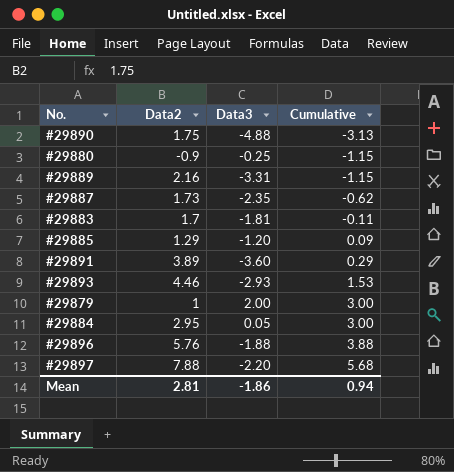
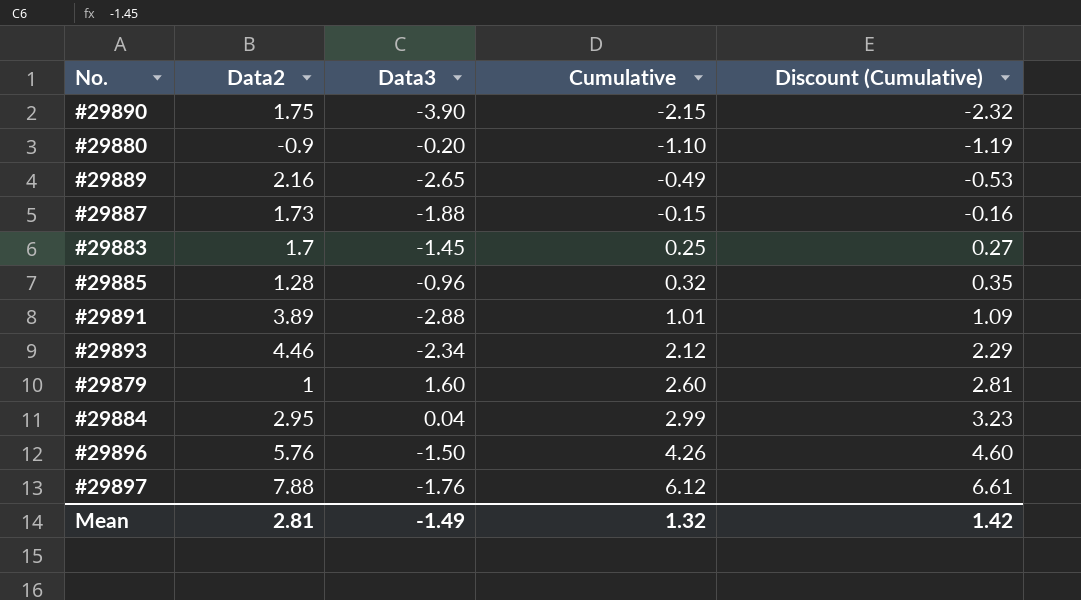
column Discount (Cumulative) | formula: none -> [Cumulative] * 1.08
#29890 | Data3: -4.88 -> -3.90
#29890 | Cumulative: -3.13 -> -2.15
#29880 | Data3: -0.25 -> -0.20
#29880 | Cumulative: -1.15 -> -1.10
#29889 | Data3: -3.31 -> -2.65
#29889 | Cumulative: -1.15 -> -0.49
#29887 | Data3: -2.35 -> -1.88
#29887 | Cumulative: -0.62 -> -0.15
#29883 | Data3: -1.81 -> -1.45
#29883 | Cumulative: -0.11 -> 0.25
#29885 | Data2: 1.29 -> 1.28
#29885 | Data3: -1.20 -> -0.96
#29885 | Cumulative: 0.09 -> 0.32
#29891 | Data3: -3.60 -> -2.88
#29891 | Cumulative: 0.29 -> 1.01
#29893 | Data3: -2.93 -> -2.34
#29893 | Cumulative: 1.53 -> 2.12
#29879 | Data3: 2.00 -> 1.60
#29879 | Cumulative: 3.00 -> 2.60
#29884 | Data3: 0.05 -> 0.04
#29884 | Cumulative: 3.00 -> 2.99
#29896 | Data3: -1.88 -> -1.50
#29896 | Cumulative: 3.88 -> 4.26
#29897 | Data3: -2.20 -> -1.76
#29897 | Cumulative: 5.68 -> 6.12
Mean | Data3: -1.86 -> -1.49
Mean | Cumulative: 0.94 -> 1.32

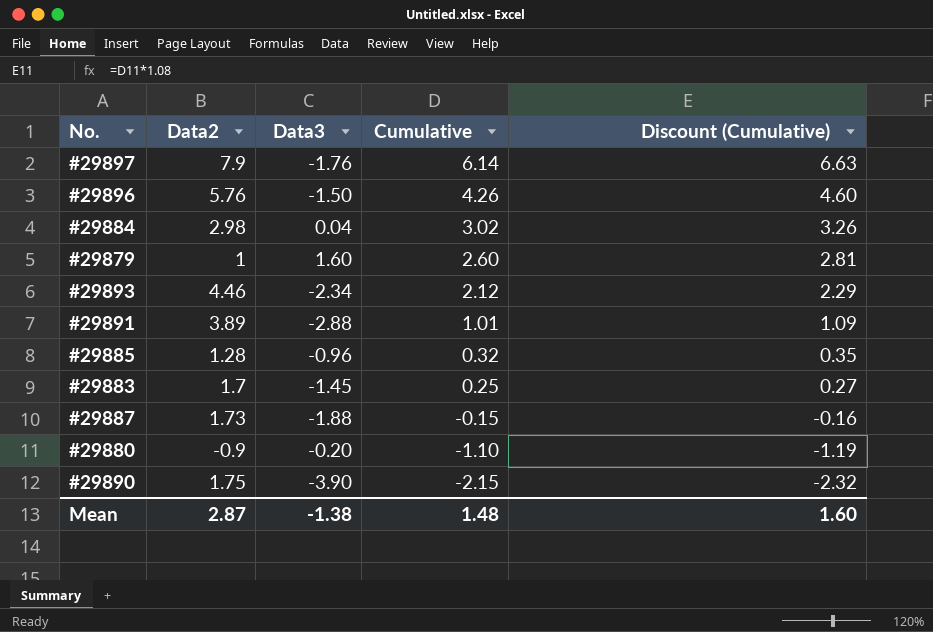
row order: Cumulative ascending -> Cumulative descending
row #29889: 2.16 | -2.65 | -0.49 | -0.53 -> none
#29897 | Data2: 7.88 -> 7.9
#29897 | Cumulative: 6.12 -> 6.14
#29897 | Discount (Cumulative): 6.61 -> 6.63
#29884 | Data2: 2.95 -> 2.98
#29884 | Cumulative: 2.99 -> 3.02
#29884 | Discount (Cumulative): 3.23 -> 3.26
Mean | Data2: 2.81 -> 2.87
Mean | Data3: -1.49 -> -1.38
Mean | Cumulative: 1.32 -> 1.48
Mean | Discount (Cumulative): 1.42 -> 1.60

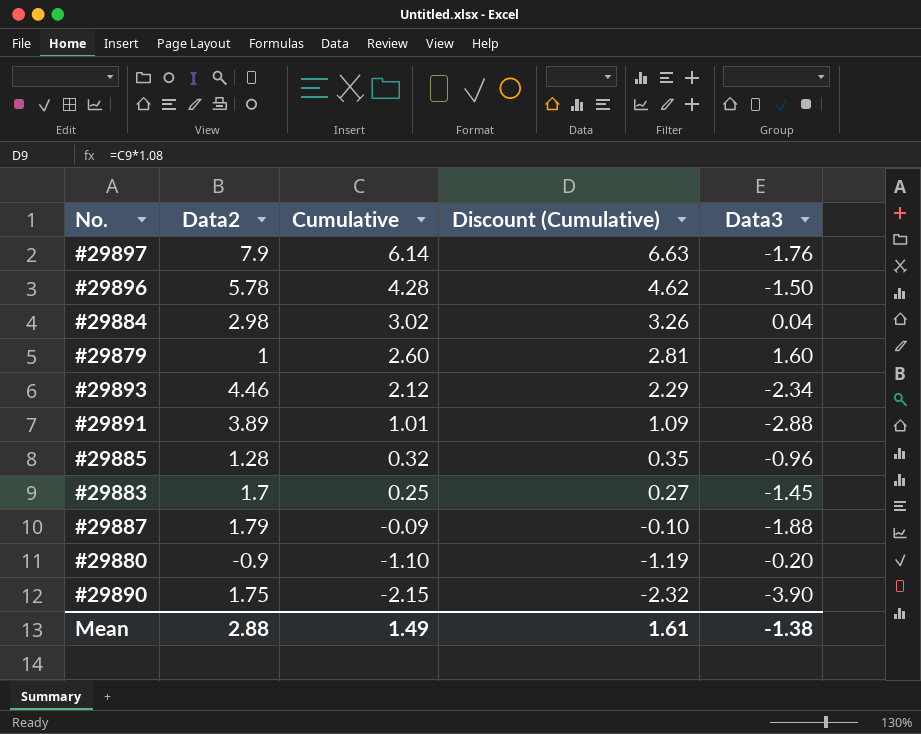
column Data3 | position: 3 -> 5
#29896 | Data2: 5.76 -> 5.78
#29896 | Cumulative: 4.26 -> 4.28
#29896 | Discount (Cumulative): 4.60 -> 4.62
#29887 | Data2: 1.73 -> 1.79
#29887 | Cumulative: -0.15 -> -0.09
#29887 | Discount (Cumulative): -0.16 -> -0.10
Mean | Data2: 2.87 -> 2.88
Mean | Cumulative: 1.48 -> 1.49
Mean | Discount (Cumulative): 1.60 -> 1.61

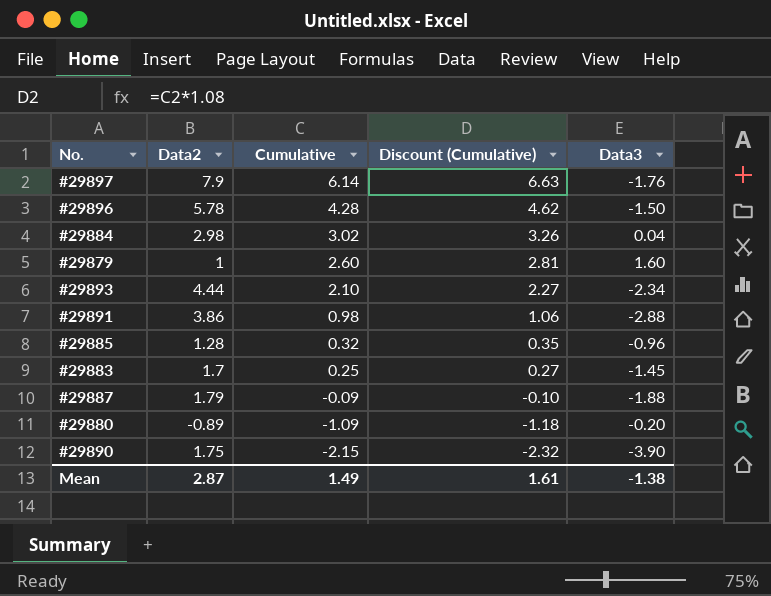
#29893 | Data2: 4.46 -> 4.44
#29893 | Cumulative: 2.12 -> 2.10
#29893 | Discount (Cumulative): 2.29 -> 2.27
#29891 | Data2: 3.89 -> 3.86
#29891 | Cumulative: 1.01 -> 0.98
#29891 | Discount (Cumulative): 1.09 -> 1.06
#29880 | Data2: -0.9 -> -0.89
#29880 | Cumulative: -1.10 -> -1.09
#29880 | Discount (Cumulative): -1.19 -> -1.18
Mean | Data2: 2.88 -> 2.87

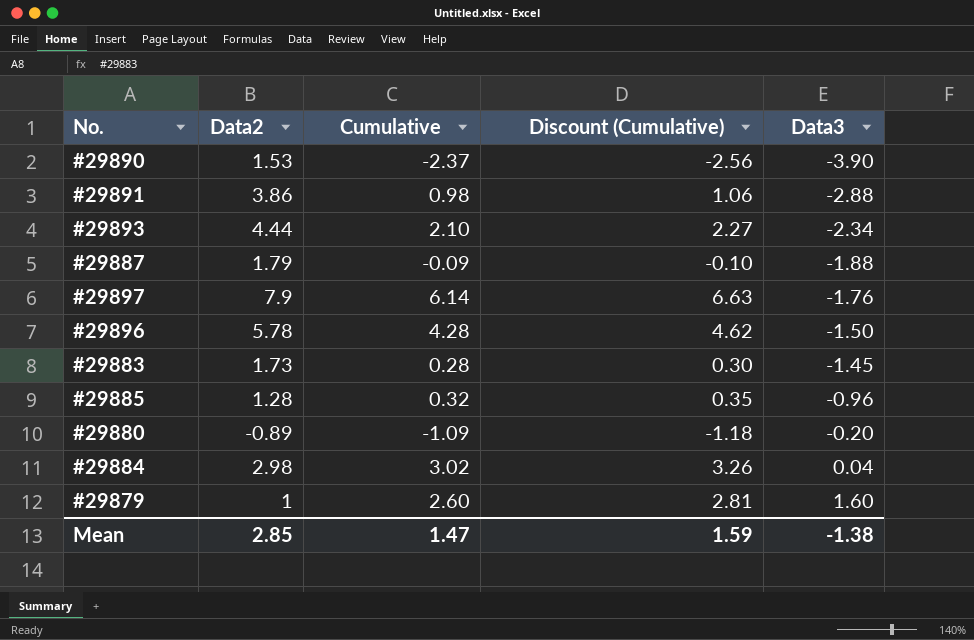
row order: Cumulative descending -> Data3 ascending
#29890 | Data2: 1.75 -> 1.53
#29890 | Cumulative: -2.15 -> -2.37
#29890 | Discount (Cumulative): -2.32 -> -2.56
#29883 | Data2: 1.7 -> 1.73
#29883 | Cumulative: 0.25 -> 0.28
#29883 | Discount (Cumulative): 0.27 -> 0.30
Mean | Data2: 2.87 -> 2.85
Mean | Cumulative: 1.49 -> 1.47
Mean | Discount (Cumulative): 1.61 -> 1.59

